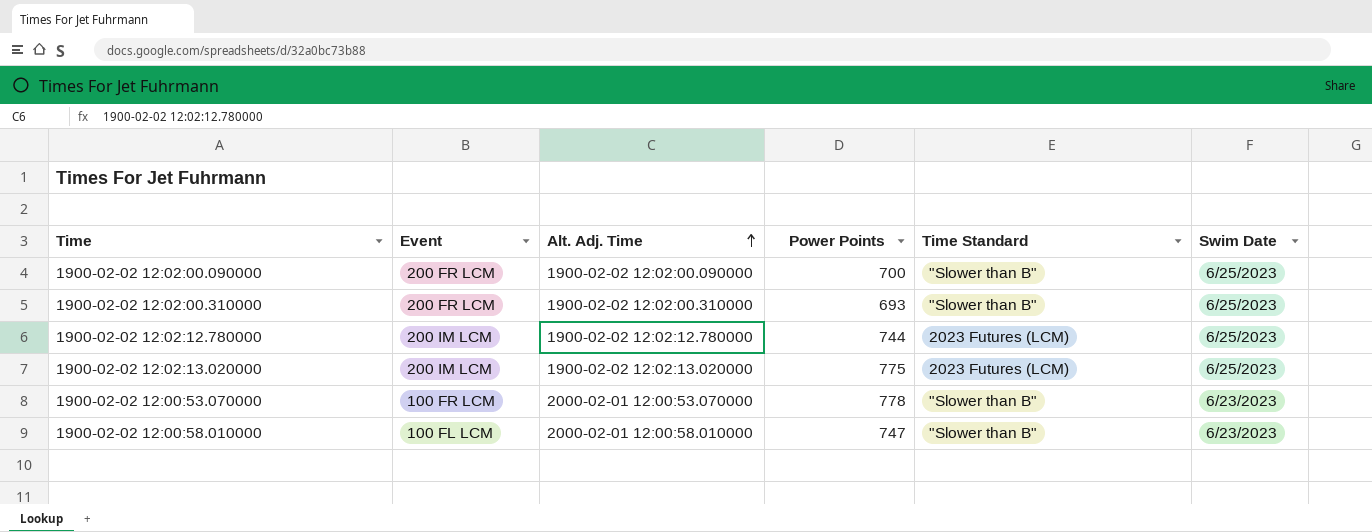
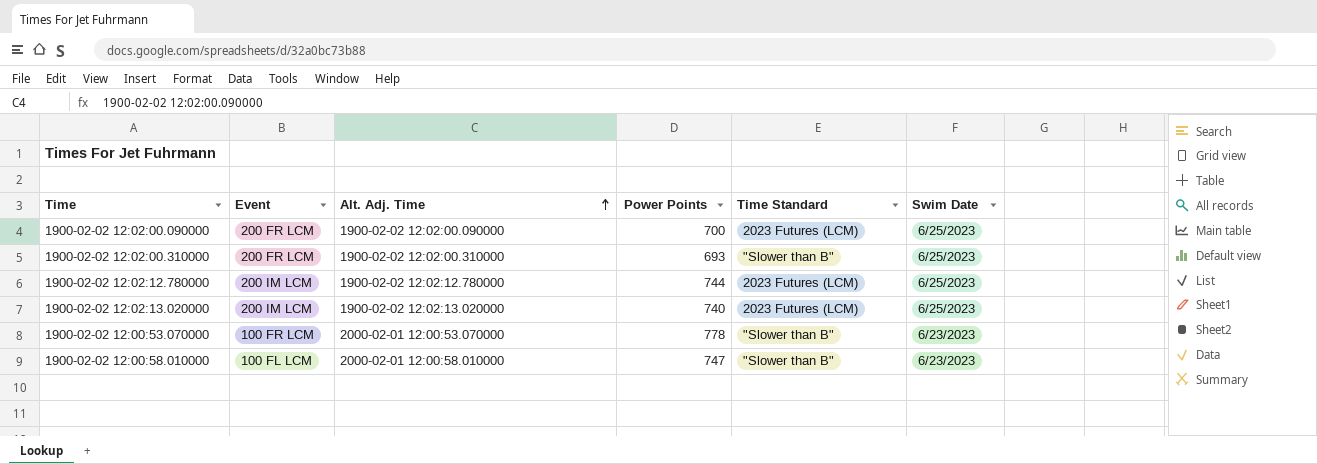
1900-02-02 12:02:00.090000 | Time Standard: "Slower than B" -> 2023 Futures (LCM)
1900-02-02 12:02:13.020000 | Power Points: 775 -> 740

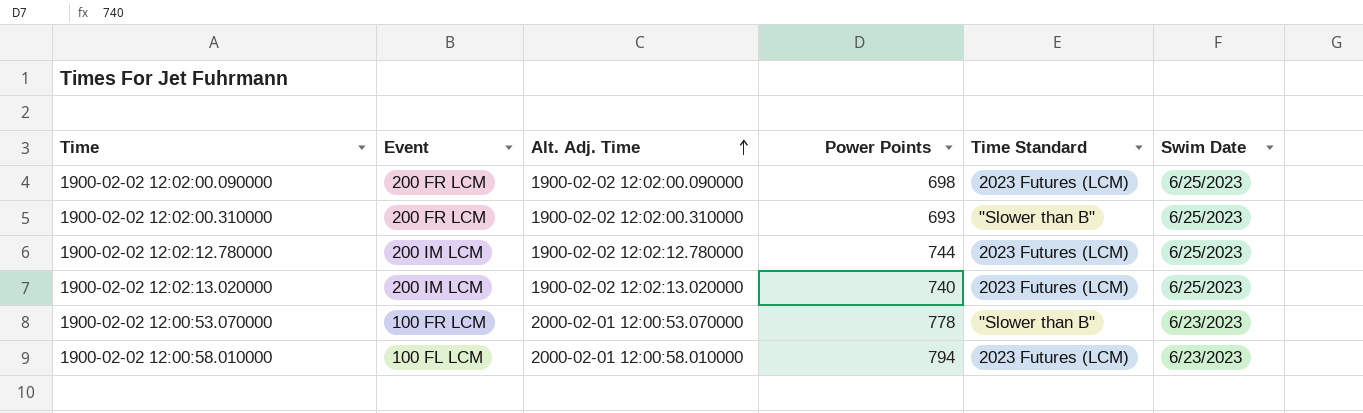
1900-02-02 12:02:00.090000 | Power Points: 700 -> 698
1900-02-02 12:00:58.010000 | Power Points: 747 -> 794
1900-02-02 12:00:58.010000 | Time Standard: "Slower than B" -> 2023 Futures (LCM)

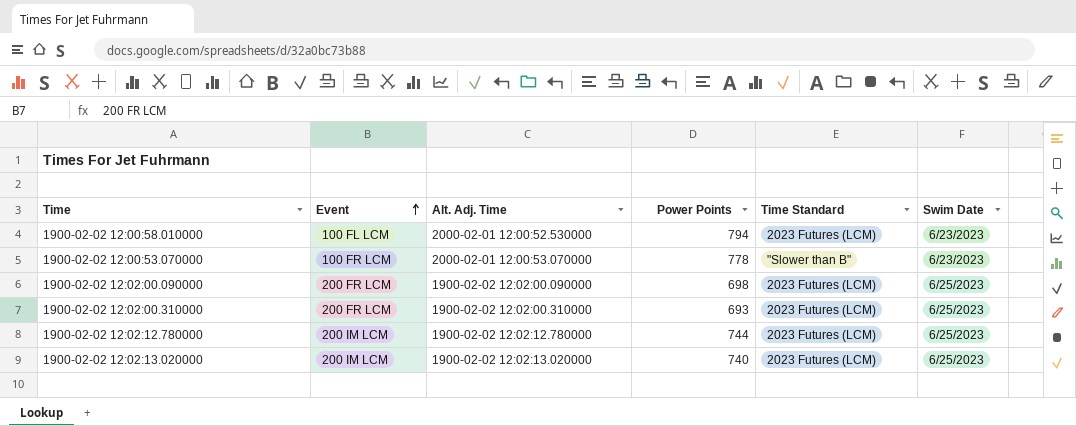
row order: Alt. Adj. Time ascending -> Event ascending
1900-02-02 12:00:58.010000 | Alt. Adj. Time: 2000-02-01 12:00:58.010000 -> 2000-02-01 12:00:52.530000
1900-02-02 12:02:00.310000 | Time Standard: "Slower than B" -> 2023 Futures (LCM)

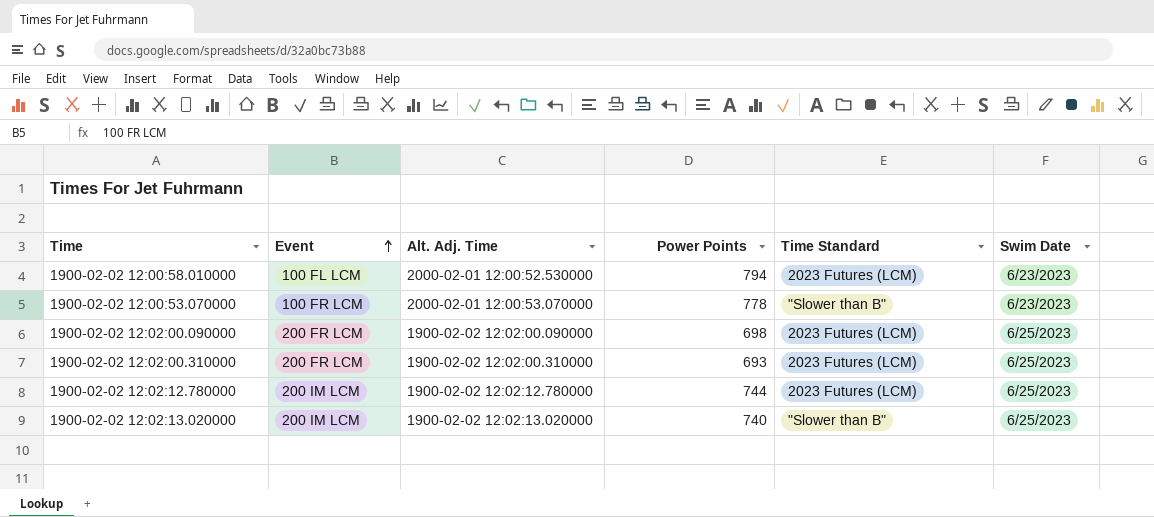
1900-02-02 12:02:13.020000 | Time Standard: 2023 Futures (LCM) -> "Slower than B"

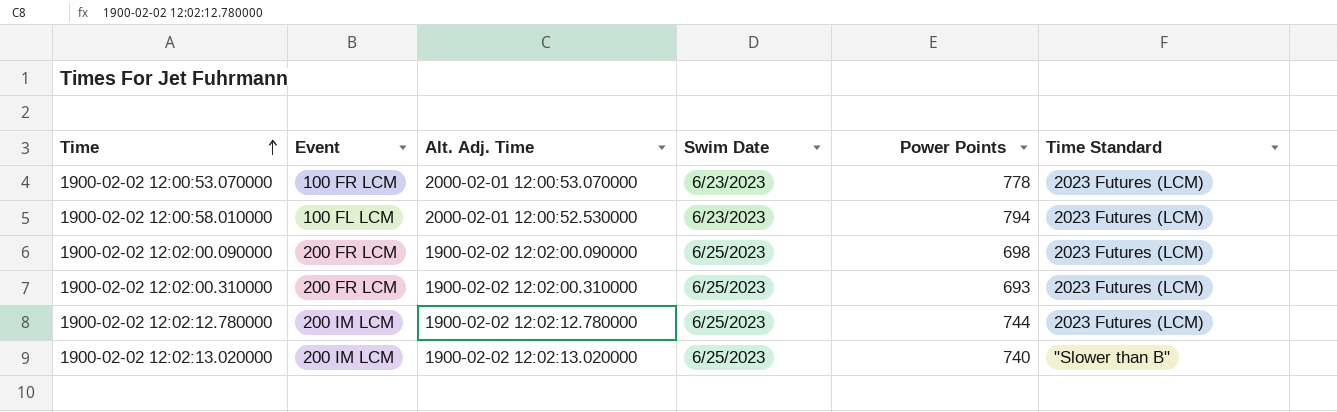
row order: Event ascending -> Time ascending
column Swim Date | position: 6 -> 4
1900-02-02 12:00:53.070000 | Time Standard: "Slower than B" -> 2023 Futures (LCM)

